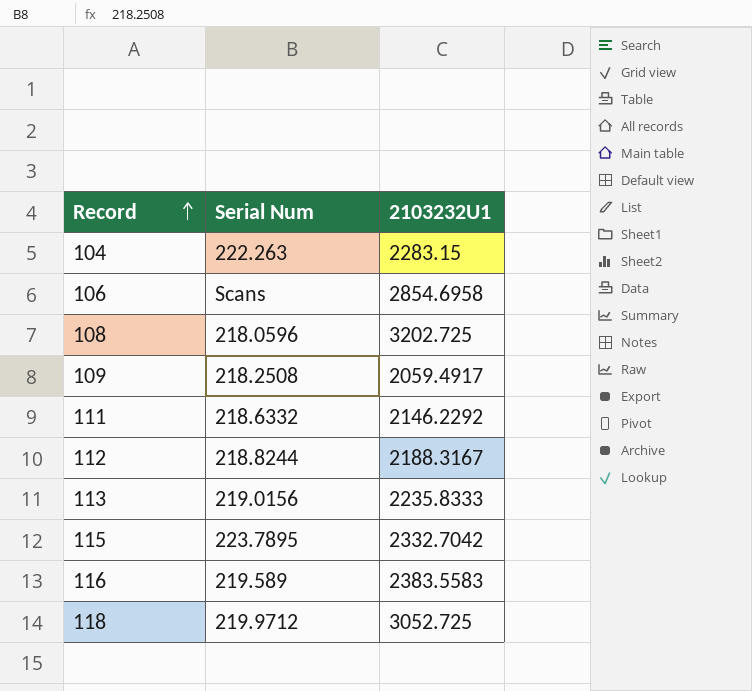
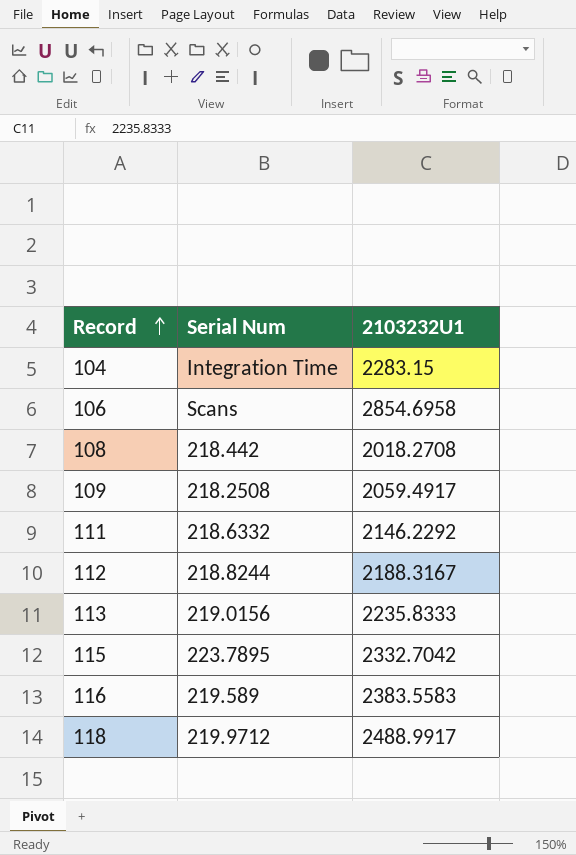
104 | Serial Num: 222.263 -> Integration Time
108 | Serial Num: 218.0596 -> 218.442
108 | 2103232U1: 3202.725 -> 2018.2708
118 | 2103232U1: 3052.725 -> 2488.9917

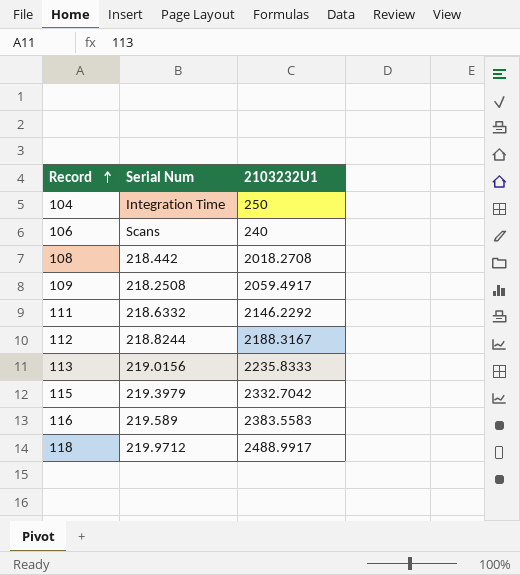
104 | 2103232U1: 2283.15 -> 250
106 | 2103232U1: 2854.6958 -> 240
115 | Serial Num: 223.7895 -> 219.3979

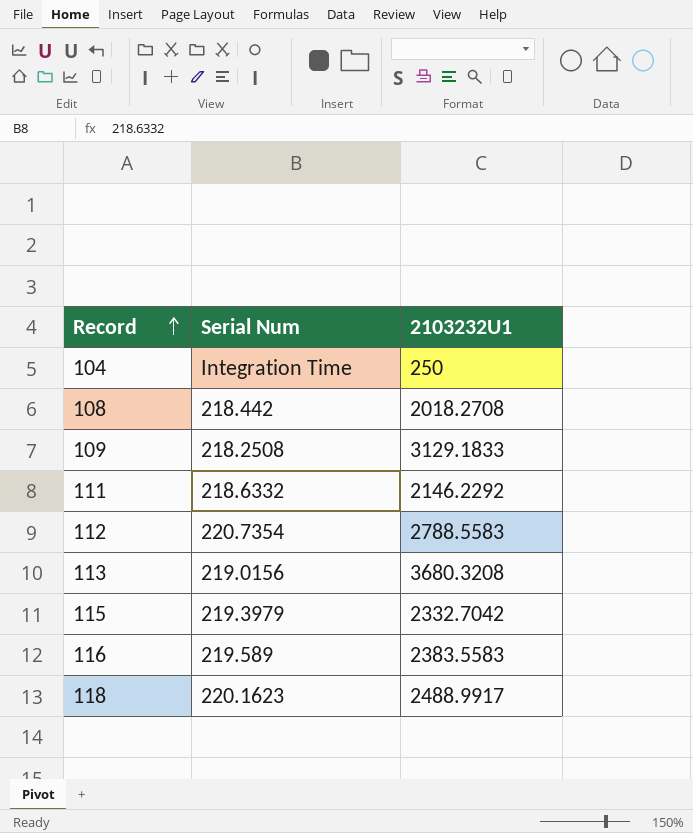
row 106: Scans | 240 -> none
109 | 2103232U1: 2059.4917 -> 3129.1833
112 | Serial Num: 218.8244 -> 220.7354
112 | 2103232U1: 2188.3167 -> 2788.5583
113 | 2103232U1: 2235.8333 -> 3680.3208
118 | Serial Num: 219.9712 -> 220.1623

